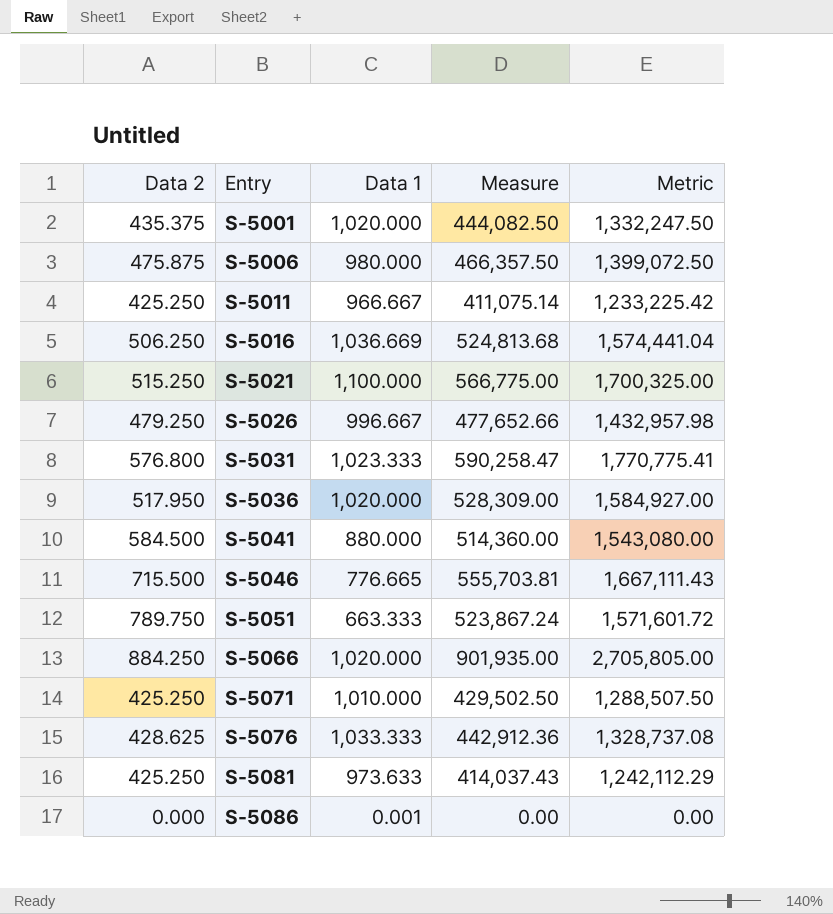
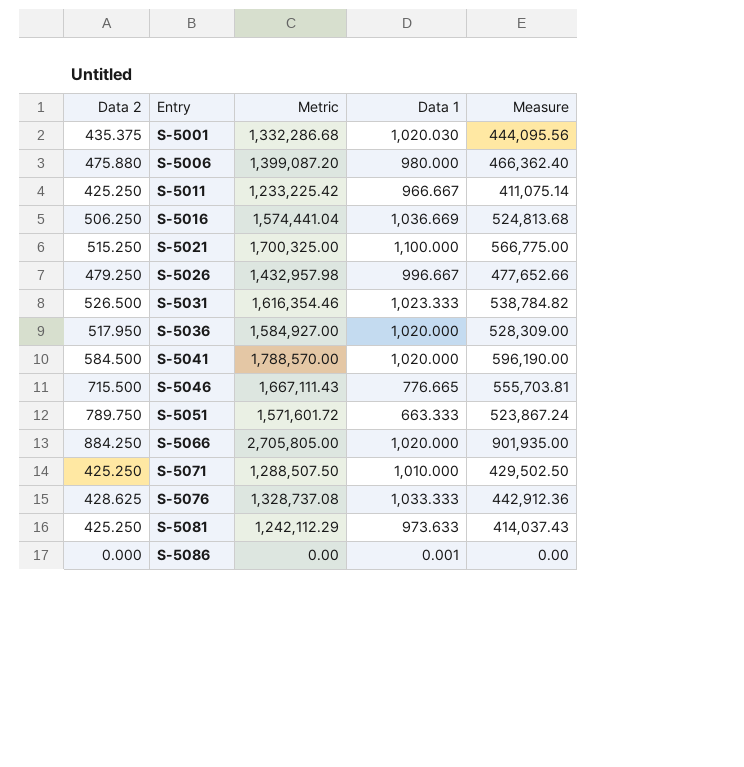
column Metric | position: 5 -> 3
S-5001 | Metric: 1,332,247.50 -> 1,332,286.68
S-5001 | Data 1: 1,020.000 -> 1,020.030
S-5001 | Measure: 444,082.50 -> 444,095.56
S-5006 | Data 2: 475.875 -> 475.880
S-5006 | Metric: 1,399,072.50 -> 1,399,087.20
S-5006 | Measure: 466,357.50 -> 466,362.40
S-5031 | Data 2: 576.800 -> 526.500
S-5031 | Metric: 1,770,775.41 -> 1,616,354.46
S-5031 | Measure: 590,258.47 -> 538,784.82
S-5041 | Metric: 1,543,080.00 -> 1,788,570.00
S-5041 | Data 1: 880.000 -> 1,020.000
S-5041 | Measure: 514,360.00 -> 596,190.00

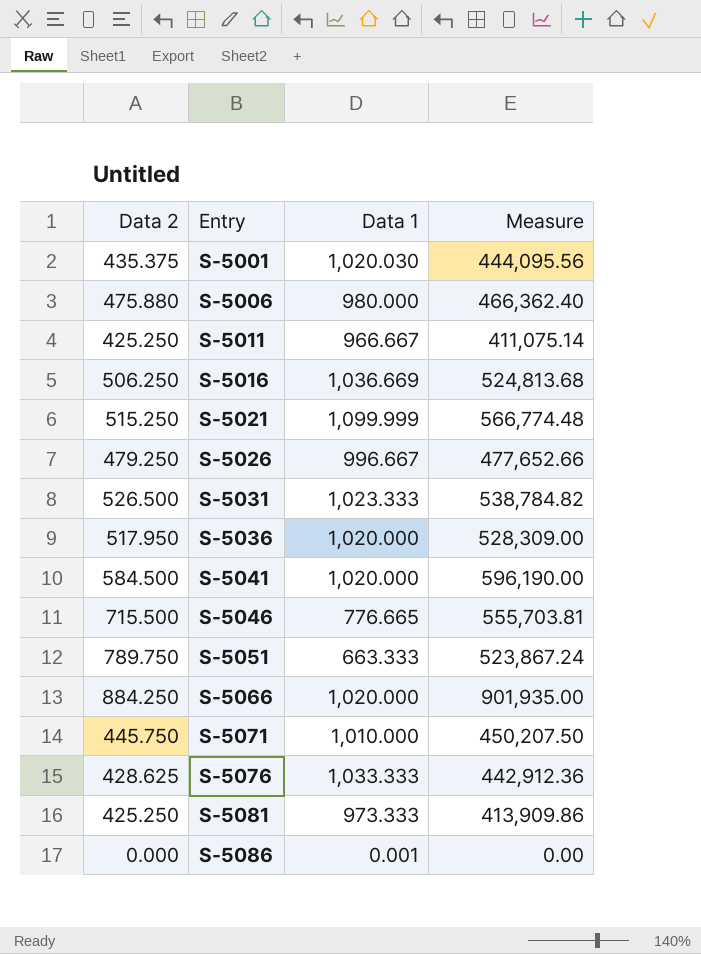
column Metric | formula: [Measure] * 3 -> none
S-5021 | Data 1: 1,100.000 -> 1,099.999
S-5021 | Measure: 566,775.00 -> 566,774.48
S-5071 | Data 2: 425.250 -> 445.750
S-5071 | Measure: 429,502.50 -> 450,207.50
S-5081 | Data 1: 973.633 -> 973.333
S-5081 | Measure: 414,037.43 -> 413,909.86

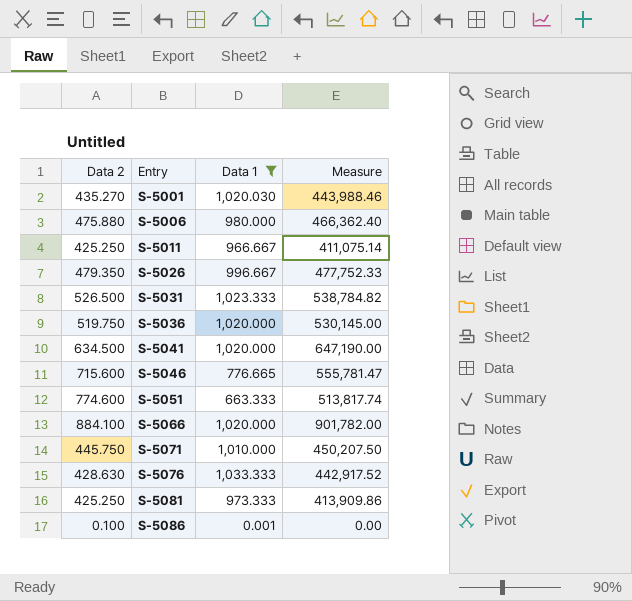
filter: none -> Data 1 <= 1,033.333
S-5001 | Data 2: 435.375 -> 435.270
S-5001 | Measure: 444,095.56 -> 443,988.46
S-5026 | Data 2: 479.250 -> 479.350
S-5026 | Measure: 477,652.66 -> 477,752.33
S-5036 | Data 2: 517.950 -> 519.750
S-5036 | Measure: 528,309.00 -> 530,145.00
S-5041 | Data 2: 584.500 -> 634.500
S-5041 | Measure: 596,190.00 -> 647,190.00
S-5046 | Data 2: 715.500 -> 715.600
S-5046 | Measure: 555,703.81 -> 555,781.47
S-5051 | Data 2: 789.750 -> 774.600
S-5051 | Measure: 523,867.24 -> 513,817.74
S-5066 | Data 2: 884.250 -> 884.100
S-5066 | Measure: 901,935.00 -> 901,782.00
S-5076 | Data 2: 428.625 -> 428.630
S-5076 | Measure: 442,912.36 -> 442,917.52
S-5086 | Data 2: 0.000 -> 0.100

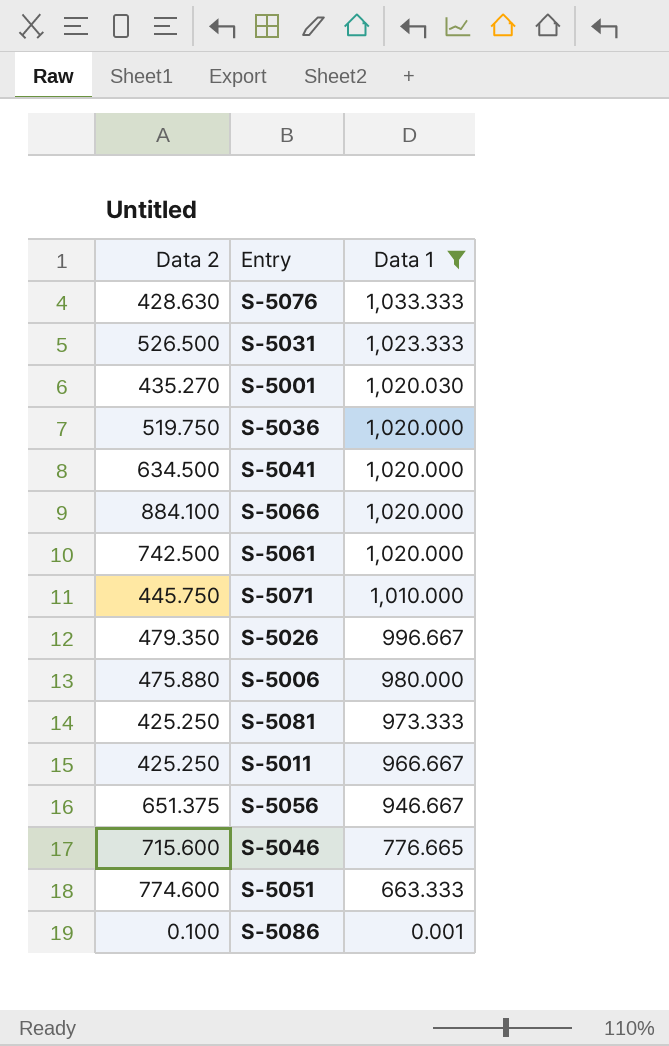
row order: Entry ascending -> Data 1 descending
column Measure | formula: [Data 2] * [Data 1] -> none
row S-5061: none -> 742.500 | 1,020.000
row S-5056: none -> 651.375 | 946.667

